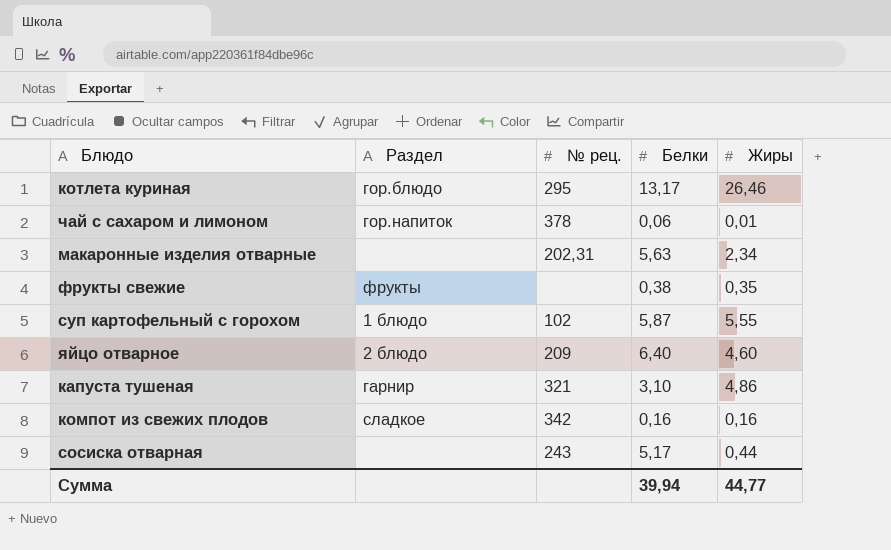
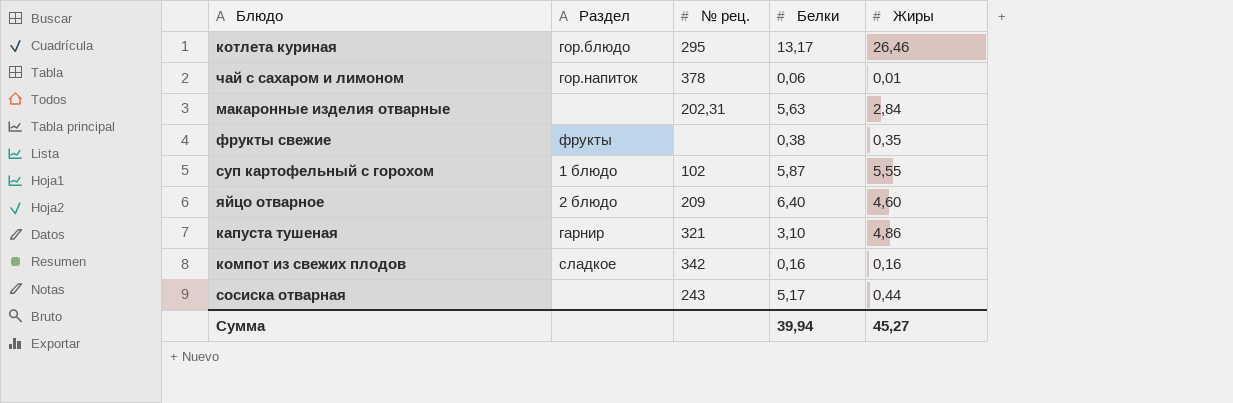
макаронные изделия отварные | Жиры: 2,34 -> 2,84
Сумма | Жиры: 44,77 -> 45,27

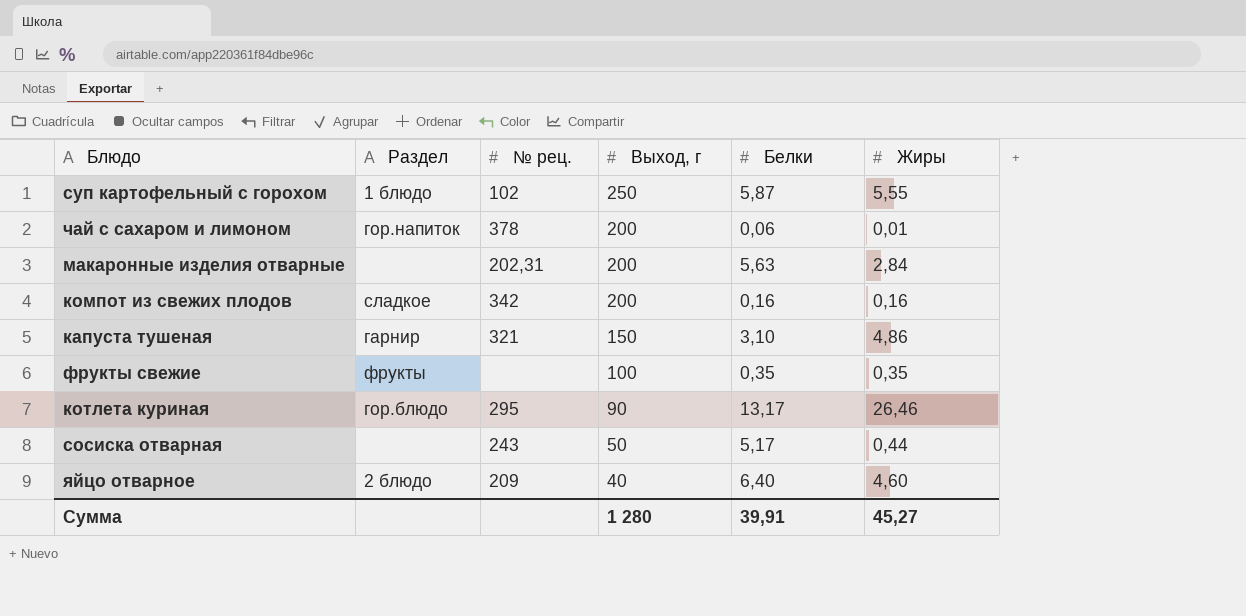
row order: none -> Выход, г descending
column Выход, г | position: none -> 4
фрукты свежие | Белки: 0,38 -> 0,35
Сумма | Белки: 39,94 -> 39,91

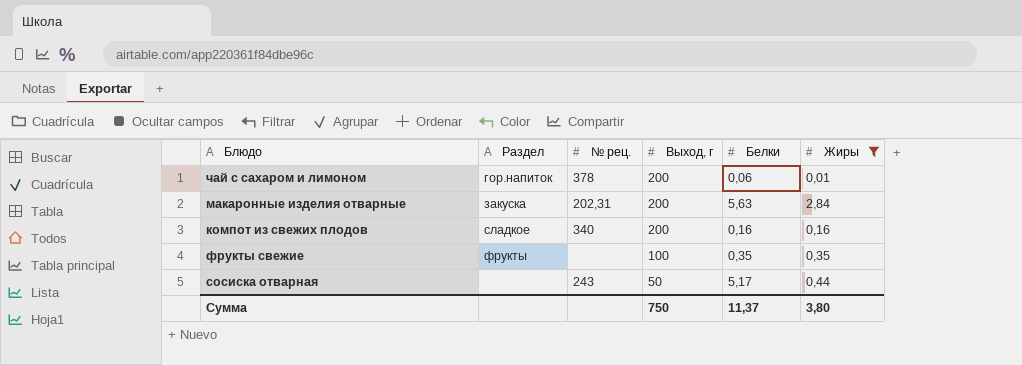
filter: none -> Жиры <= 2,84
макаронные изделия отварные | Раздел: none -> закуска
компот из свежих плодов | № рец.: 342 -> 340
Сумма | Выход, г: 1 280 -> 750
Сумма | Белки: 39,91 -> 11,37
Сумма | Жиры: 45,27 -> 3,80

